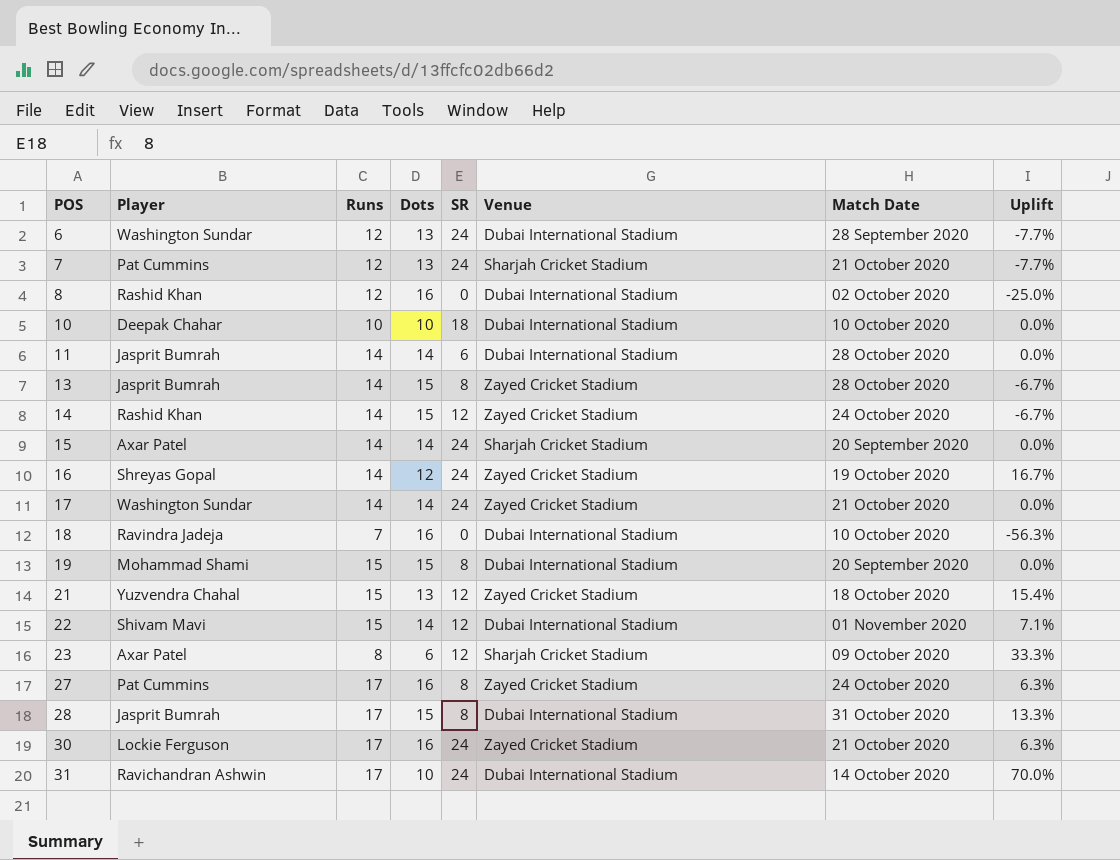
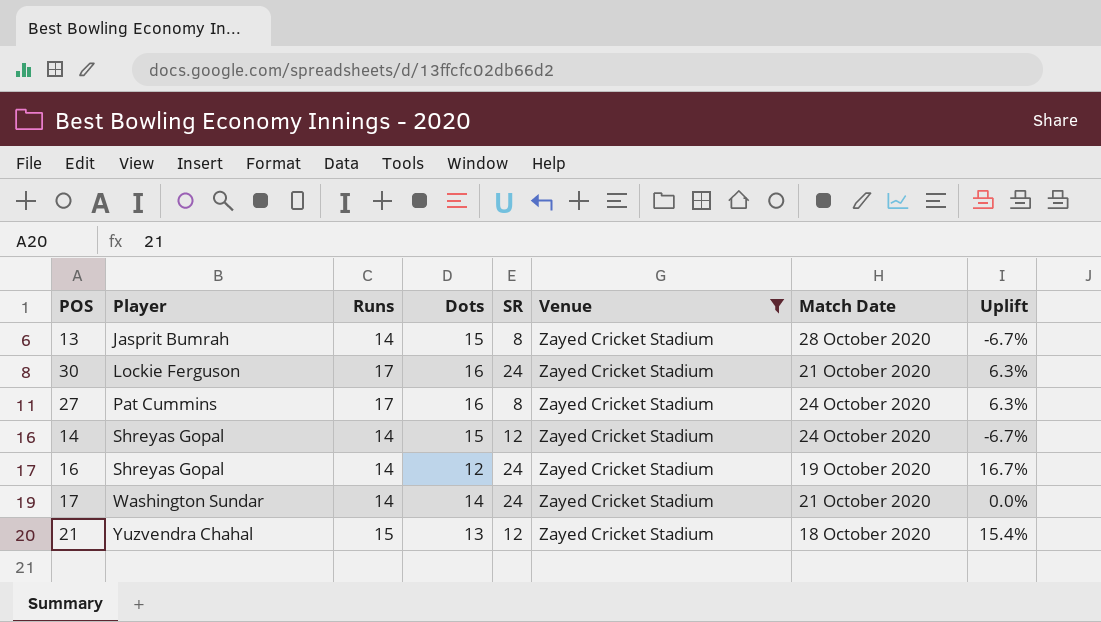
filter: none -> Venue = Zayed Cricket Stadium
row order: POS ascending -> Player ascending
14 | Player: Rashid Khan -> Shreyas Gopal

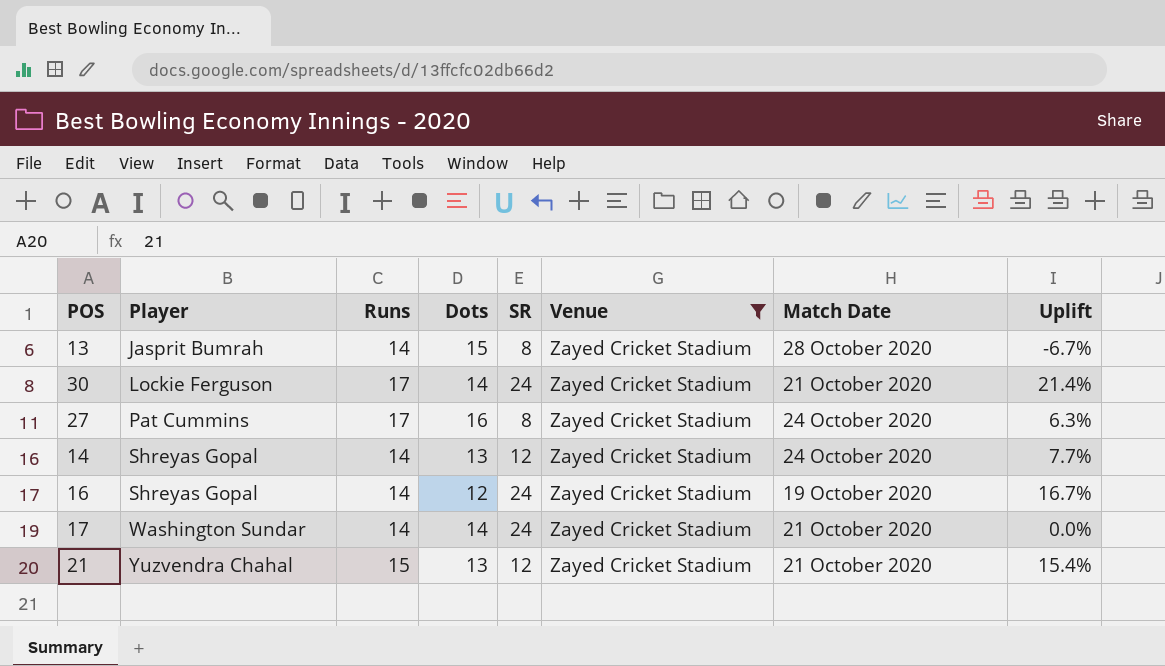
30 | Dots: 16 -> 14
30 | Uplift: 6.3% -> 21.4%
14 | Dots: 15 -> 13
14 | Uplift: -6.7% -> 7.7%
21 | Match Date: 18 October 2020 -> 21 October 2020

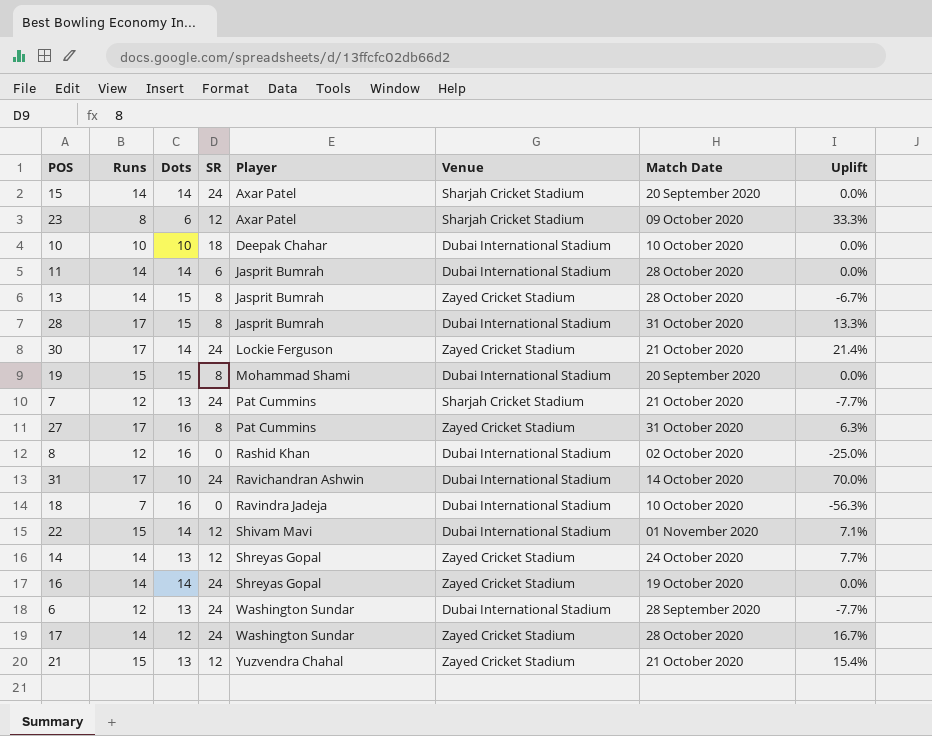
filter: Venue = Zayed Cricket Stadium -> none
column Player | position: 2 -> 5
27 | Match Date: 24 October 2020 -> 31 October 2020
16 | Dots: 12 -> 14
16 | Uplift: 16.7% -> 0.0%
17 | Dots: 14 -> 12
17 | Match Date: 21 October 2020 -> 28 October 2020
17 | Uplift: 0.0% -> 16.7%

